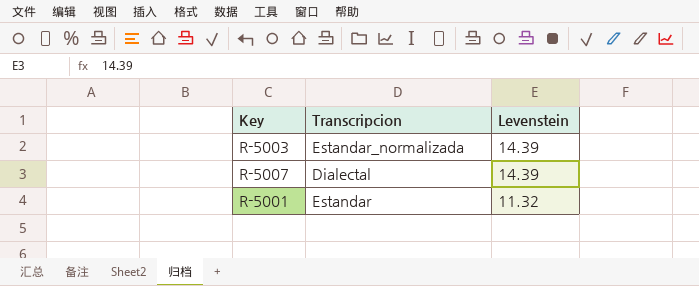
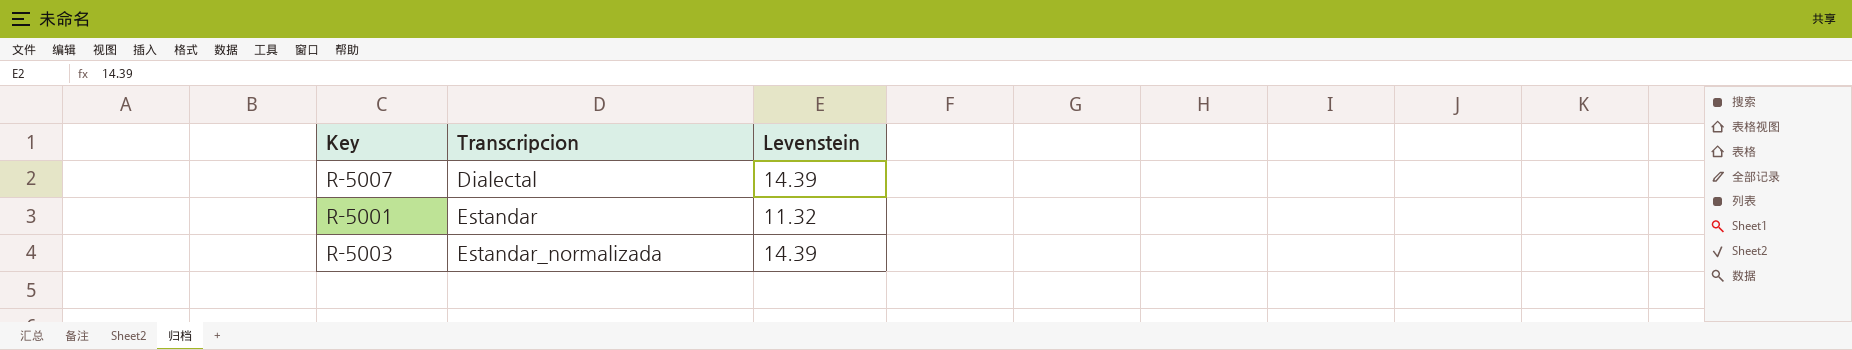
row order: Levenstein descending -> Transcripcion ascending

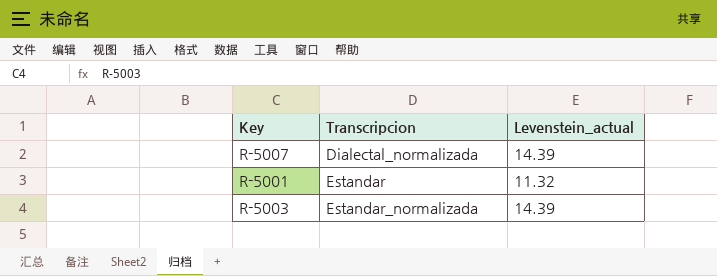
column name: Levenstein -> Levenstein_actual
R-5007 | Transcripcion: Dialectal -> Dialectal_normalizada

